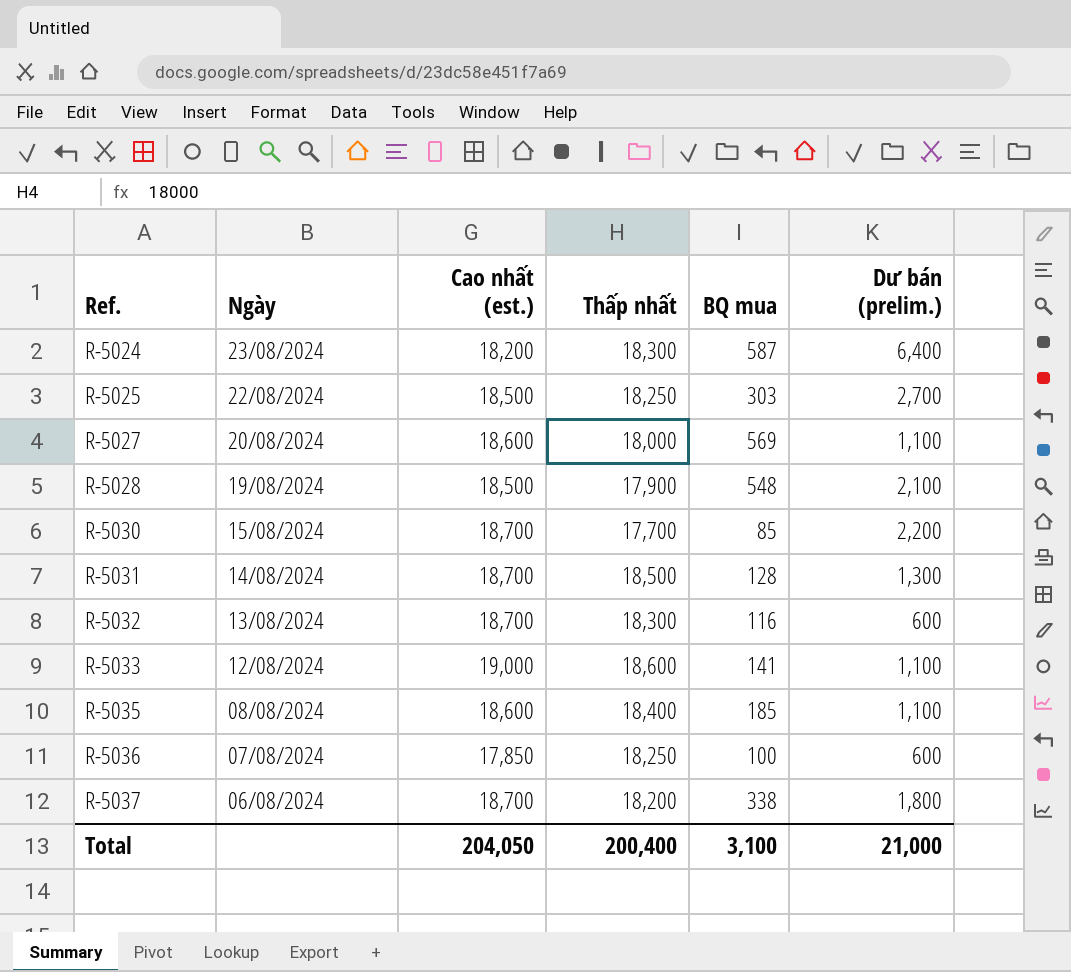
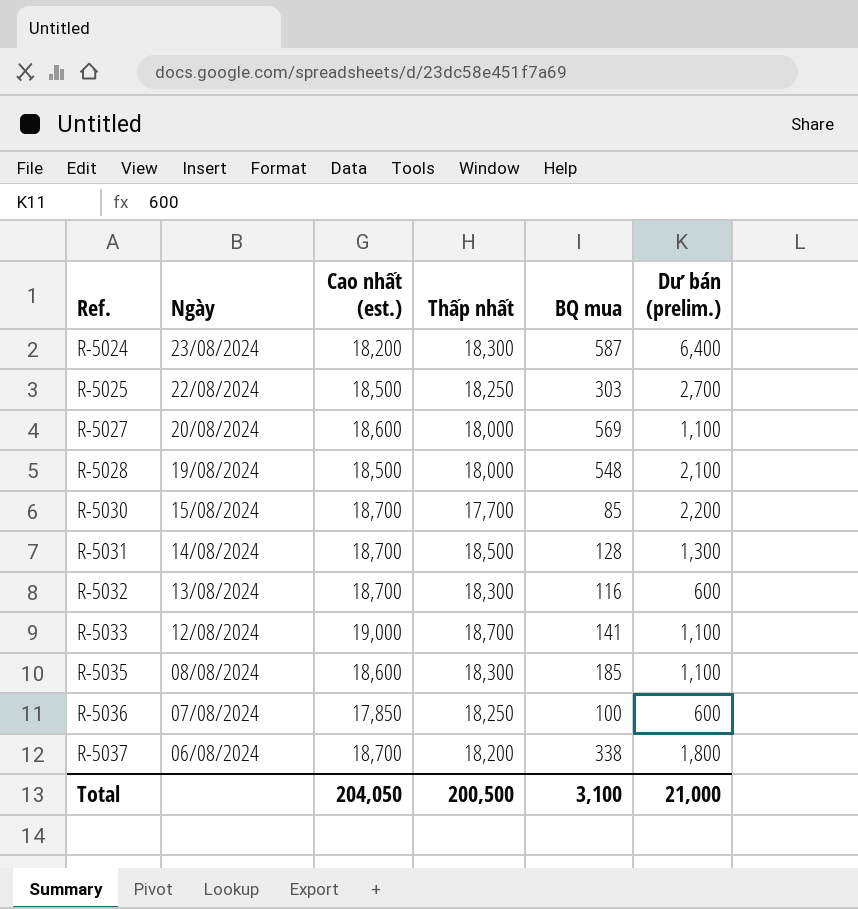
R-5028 | Thấp nhất: 17,900 -> 18,000
R-5033 | Thấp nhất: 18,600 -> 18,700
R-5035 | Thấp nhất: 18,400 -> 18,300
Total | Thấp nhất: 200,400 -> 200,500

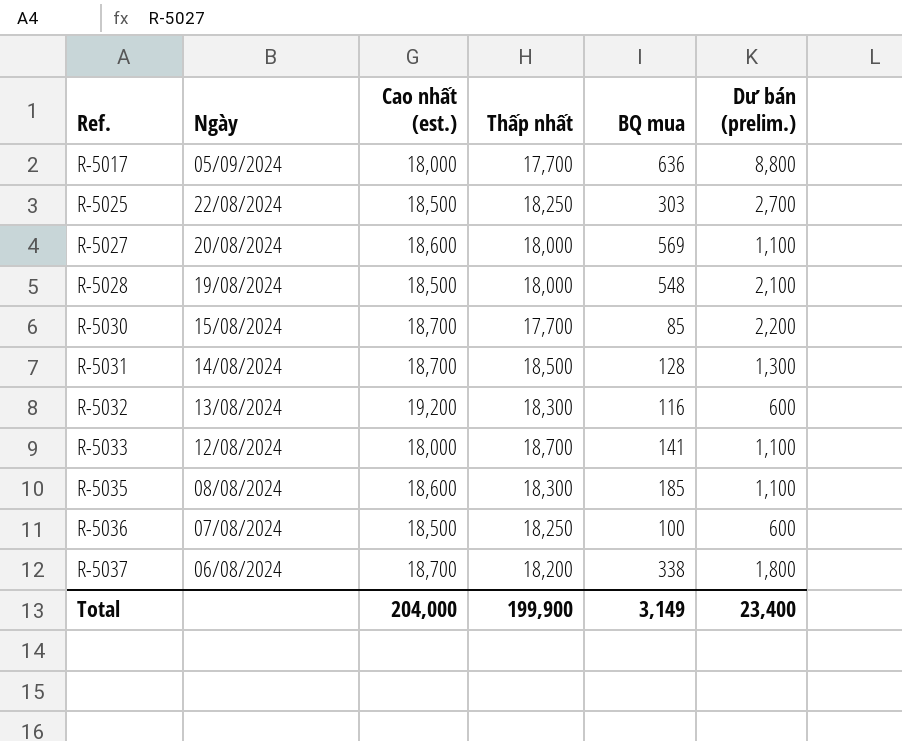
row R-5024: 23/08/2024 | 18,200 | 18,300 | 587 | 6,400 -> none
row R-5017: none -> 05/09/2024 | 18,000 | 17,700 | 636 | 8,800
R-5032 | Cao nhất (est.): 18,700 -> 19,200
R-5033 | Cao nhất (est.): 19,000 -> 18,000
R-5036 | Cao nhất (est.): 17,850 -> 18,500
Total | Cao nhất (est.): 204,050 -> 204,000
Total | Thấp nhất: 200,500 -> 199,900
Total | BQ mua: 3,100 -> 3,149
Total | Dư bán (prelim.): 21,000 -> 23,400

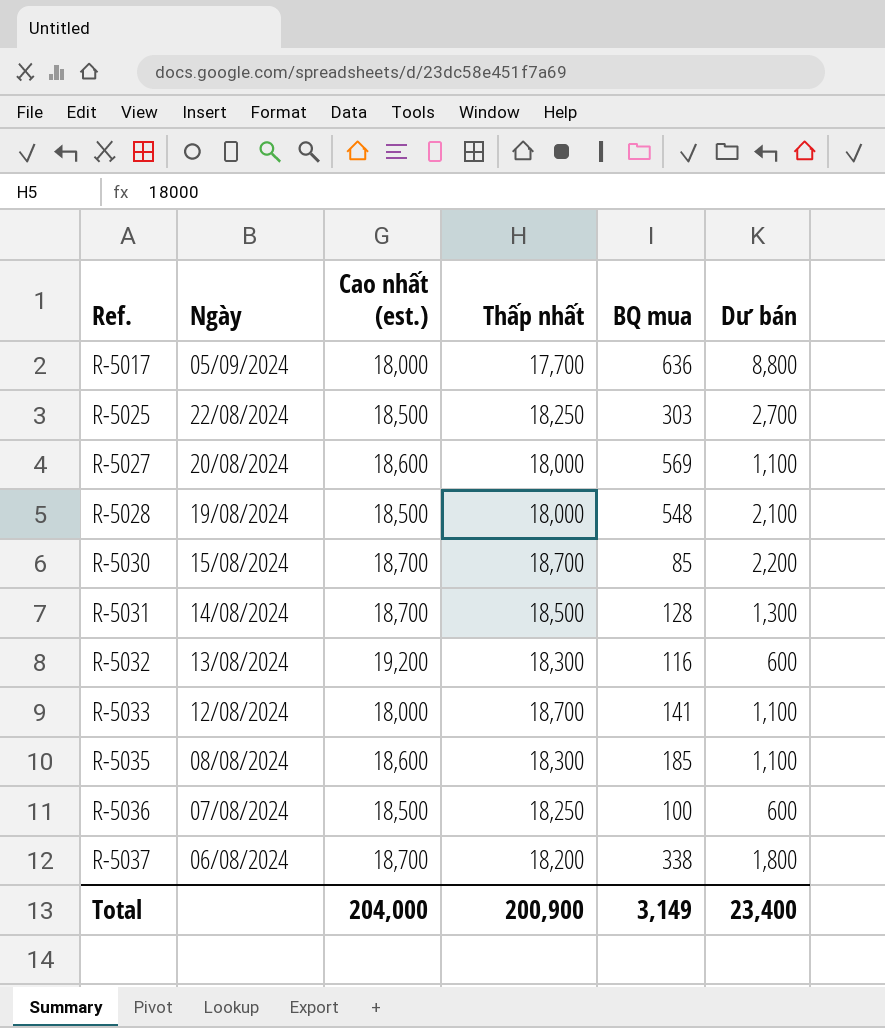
column name: Dư bán (prelim.) -> Dư bán
R-5030 | Thấp nhất: 17,700 -> 18,700
Total | Thấp nhất: 199,900 -> 200,900

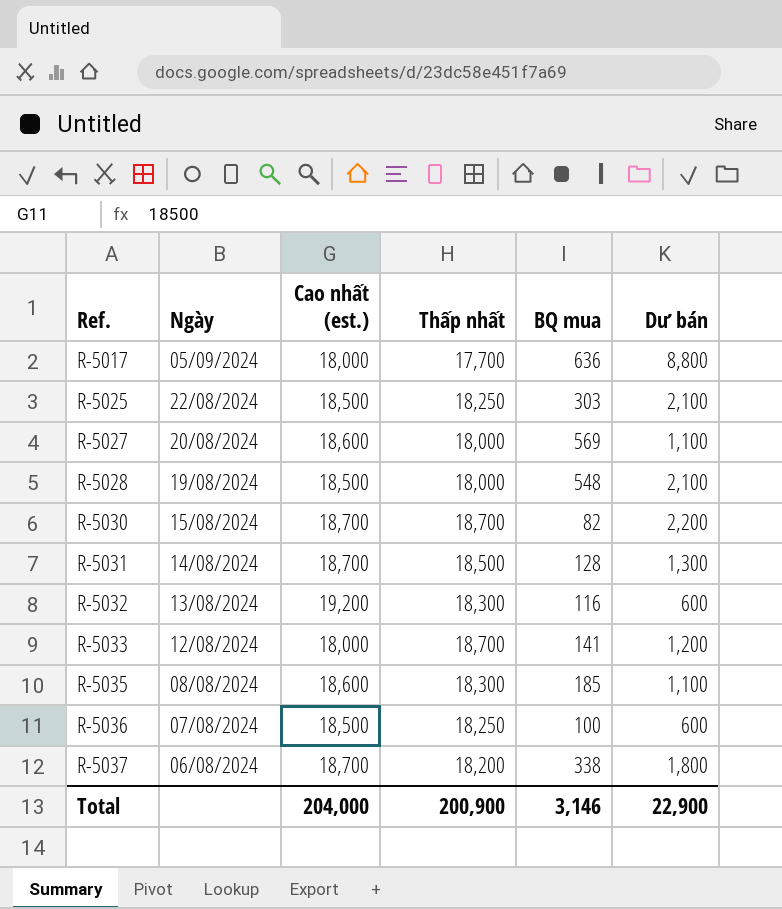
R-5025 | Dư bán: 2,700 -> 2,100
R-5030 | BQ mua: 85 -> 82
R-5033 | Dư bán: 1,100 -> 1,200
Total | BQ mua: 3,149 -> 3,146
Total | Dư bán: 23,400 -> 22,900

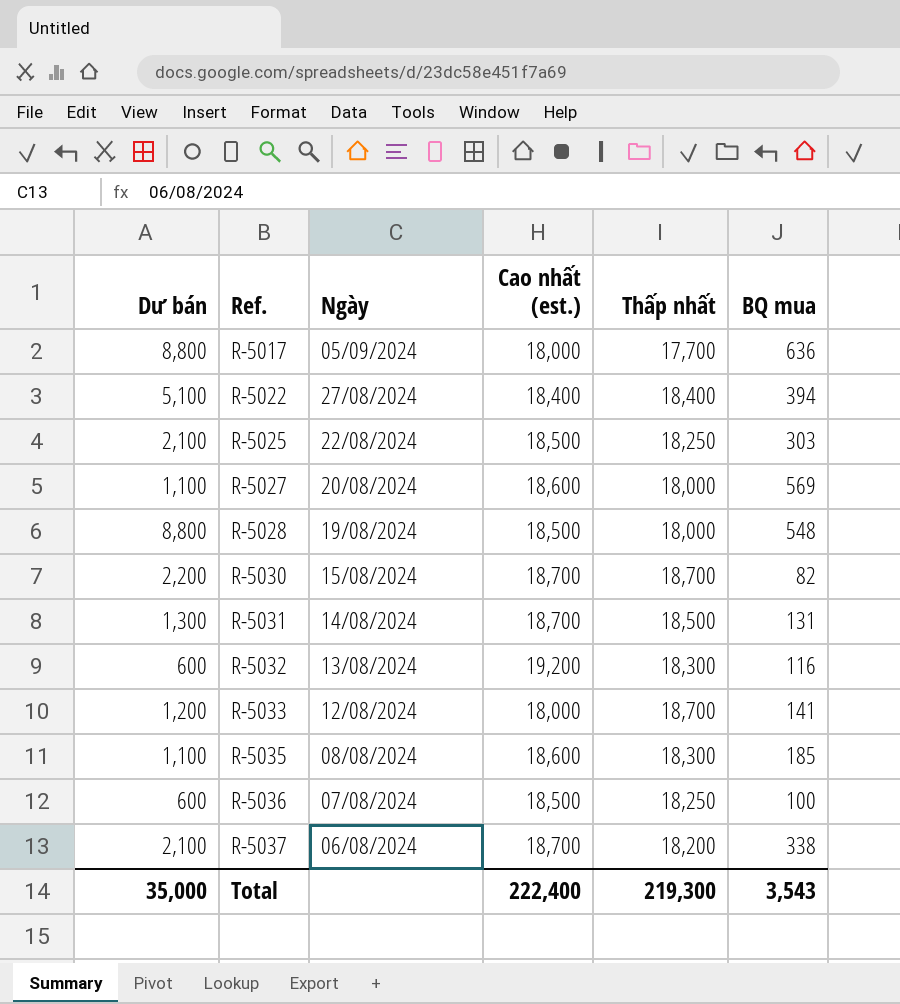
column Dư bán | position: 6 -> 1
row R-5022: none -> 5,100 | 27/08/2024 | 18,400 | 18,400 | 394
R-5028 | Dư bán: 2,100 -> 8,800
R-5031 | BQ mua: 128 -> 131
R-5037 | Dư bán: 1,800 -> 2,100
Total | Dư bán: 22,900 -> 35,000
Total | Cao nhất (est.): 204,000 -> 222,400
Total | Thấp nhất: 200,900 -> 219,300
Total | BQ mua: 3,146 -> 3,543

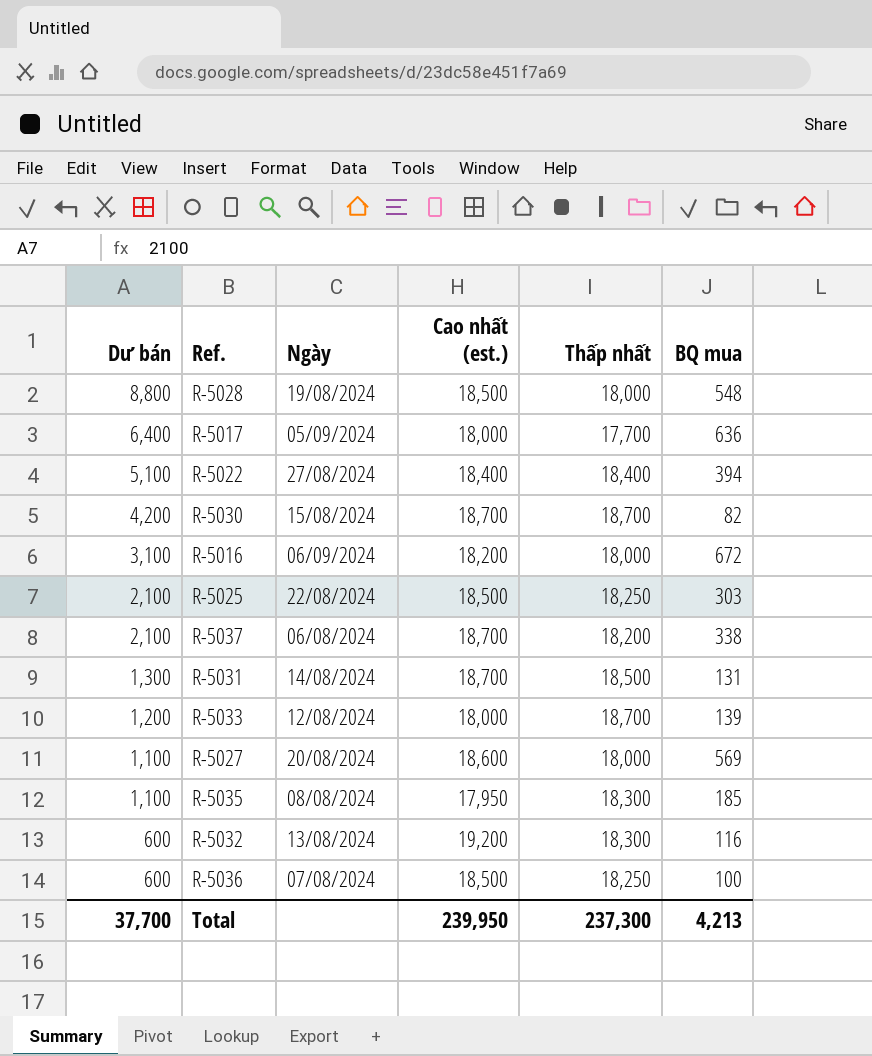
row order: Ref. ascending -> Dư bán descending
R-5017 | Dư bán: 8,800 -> 6,400
R-5030 | Dư bán: 2,200 -> 4,200
row R-5016: none -> 3,100 | 06/09/2024 | 18,200 | 18,000 | 672
R-5033 | BQ mua: 141 -> 139
R-5035 | Cao nhất (est.): 18,600 -> 17,950
Total | Dư bán: 35,000 -> 37,700
Total | Cao nhất (est.): 222,400 -> 239,950
Total | Thấp nhất: 219,300 -> 237,300
Total | BQ mua: 3,543 -> 4,213

